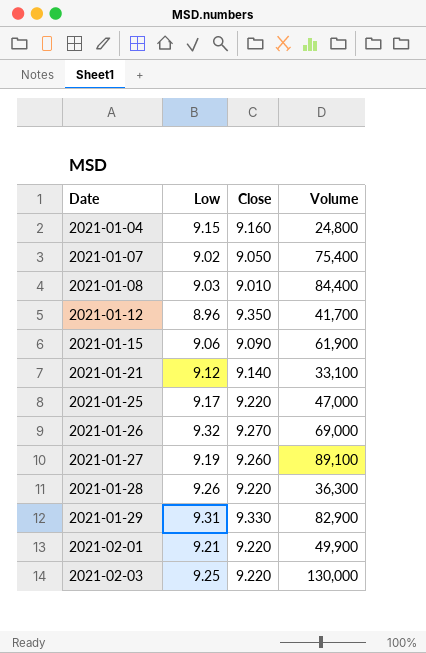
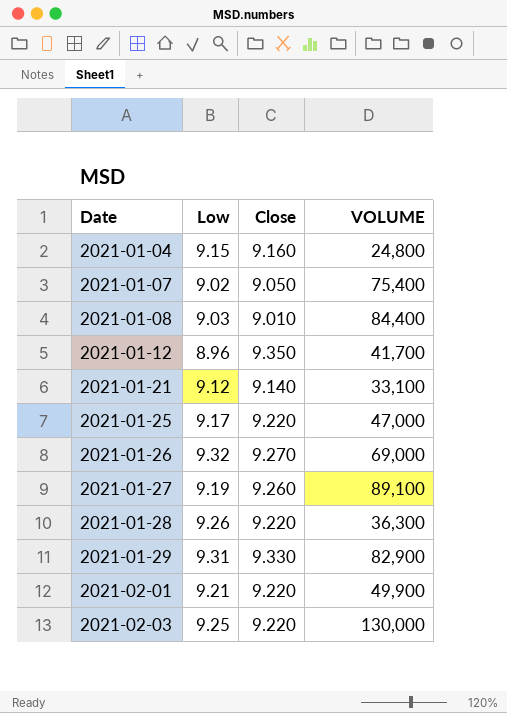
column name: Volume -> VOLUME
row 2021-01-15: 9.06 | 9.090 | 61,900 -> none

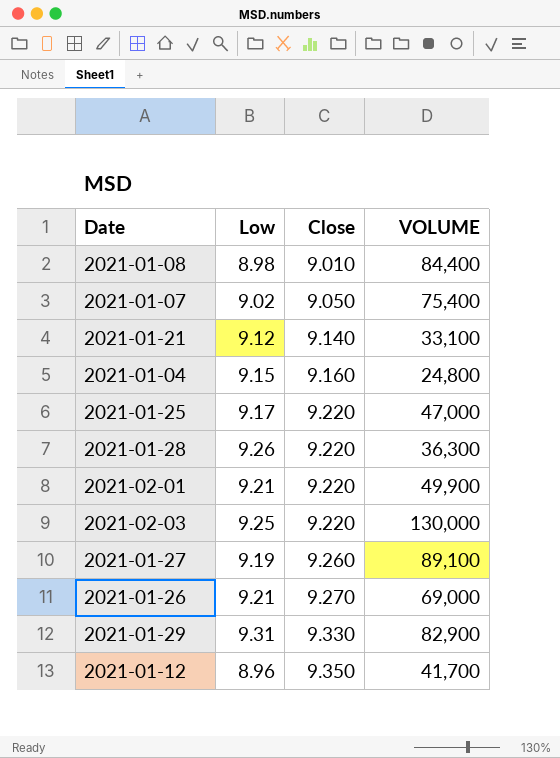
row order: Date ascending -> Close ascending
2021-01-08 | Low: 9.03 -> 8.98
2021-01-26 | Low: 9.32 -> 9.21

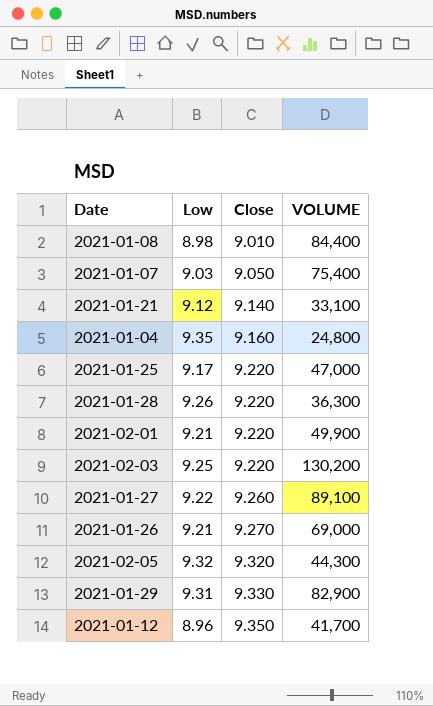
2021-01-07 | Low: 9.02 -> 9.03
2021-01-04 | Low: 9.15 -> 9.35
2021-02-03 | VOLUME: 130,000 -> 130,200
2021-01-27 | Low: 9.19 -> 9.22
row 2021-02-05: none -> 9.32 | 9.320 | 44,300

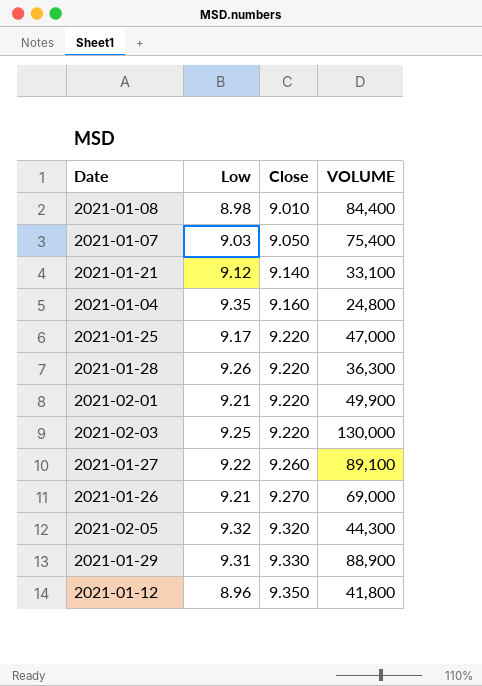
2021-02-03 | VOLUME: 130,200 -> 130,000
2021-01-29 | VOLUME: 82,900 -> 88,900
2021-01-12 | VOLUME: 41,700 -> 41,800

